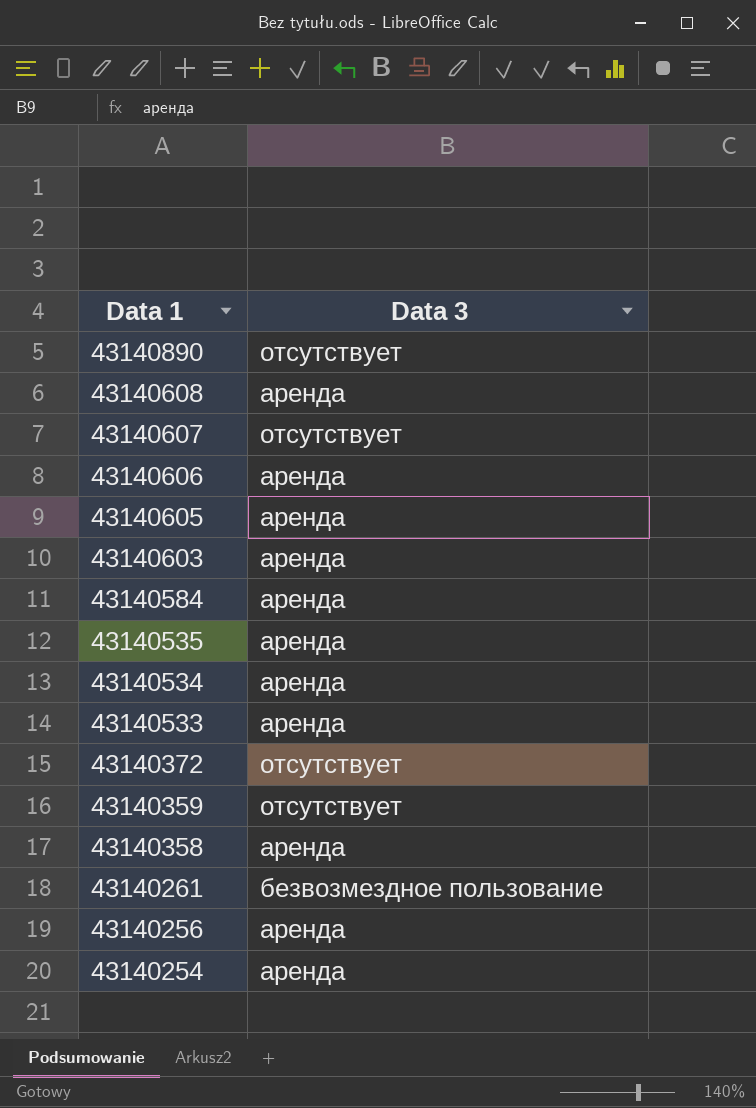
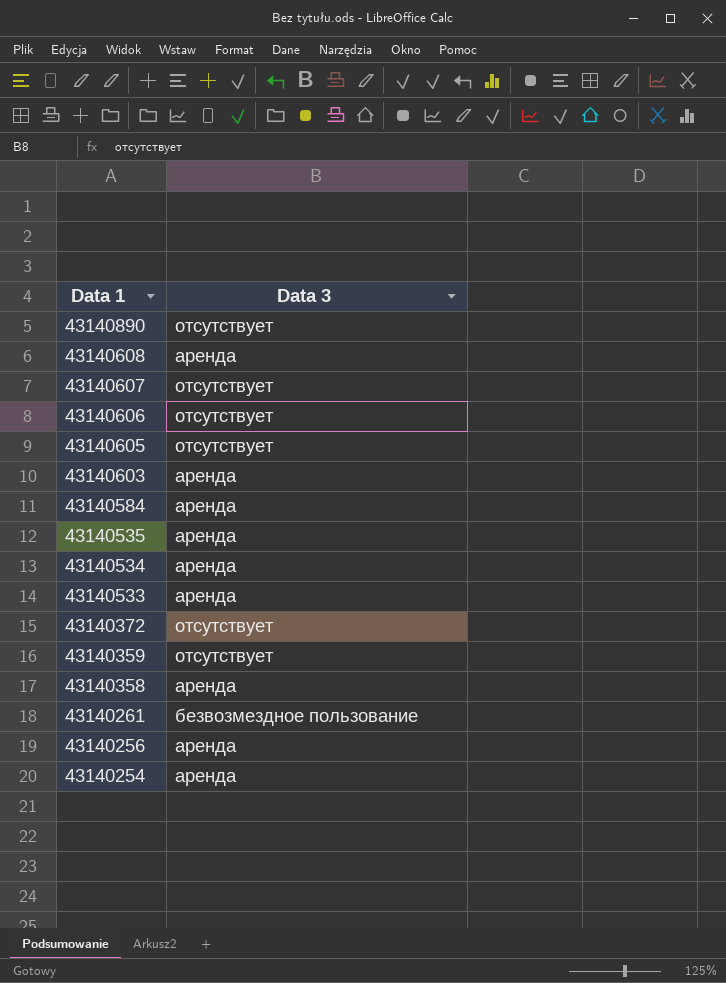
43140606 | Data 3: аренда -> отсутствует
43140605 | Data 3: аренда -> отсутствует

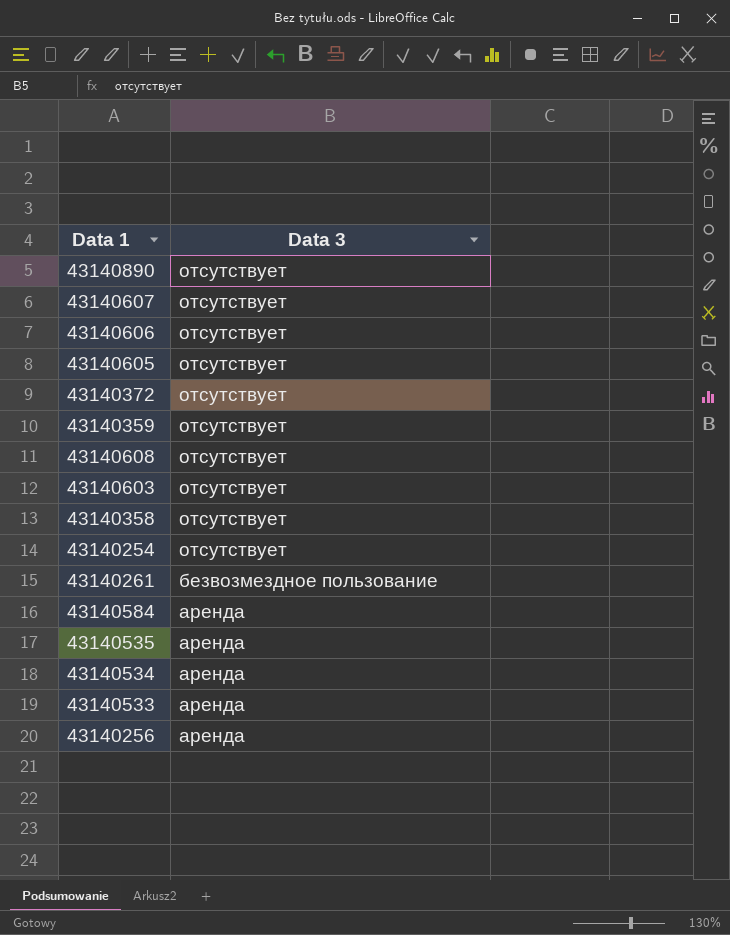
row order: Data 1 descending -> Data 3 descending
43140608 | Data 3: аренда -> отсутствует
43140603 | Data 3: аренда -> отсутствует
43140358 | Data 3: аренда -> отсутствует
43140254 | Data 3: аренда -> отсутствует

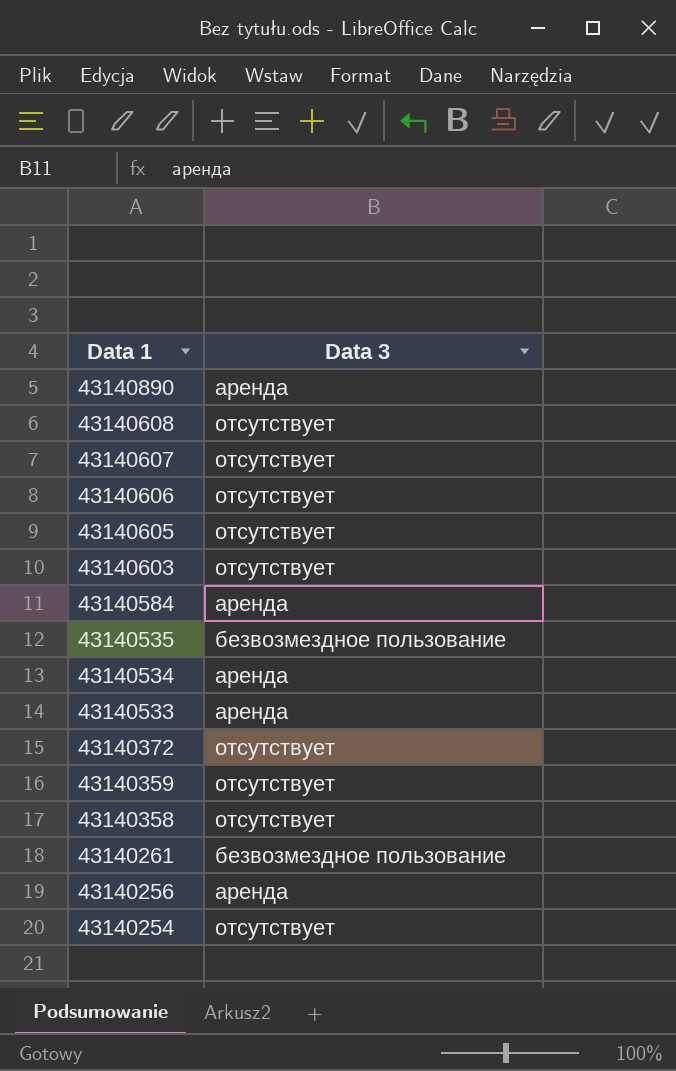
row order: Data 3 descending -> Data 1 descending
43140890 | Data 3: отсутствует -> аренда
43140535 | Data 3: аренда -> безвозмездное пользование

